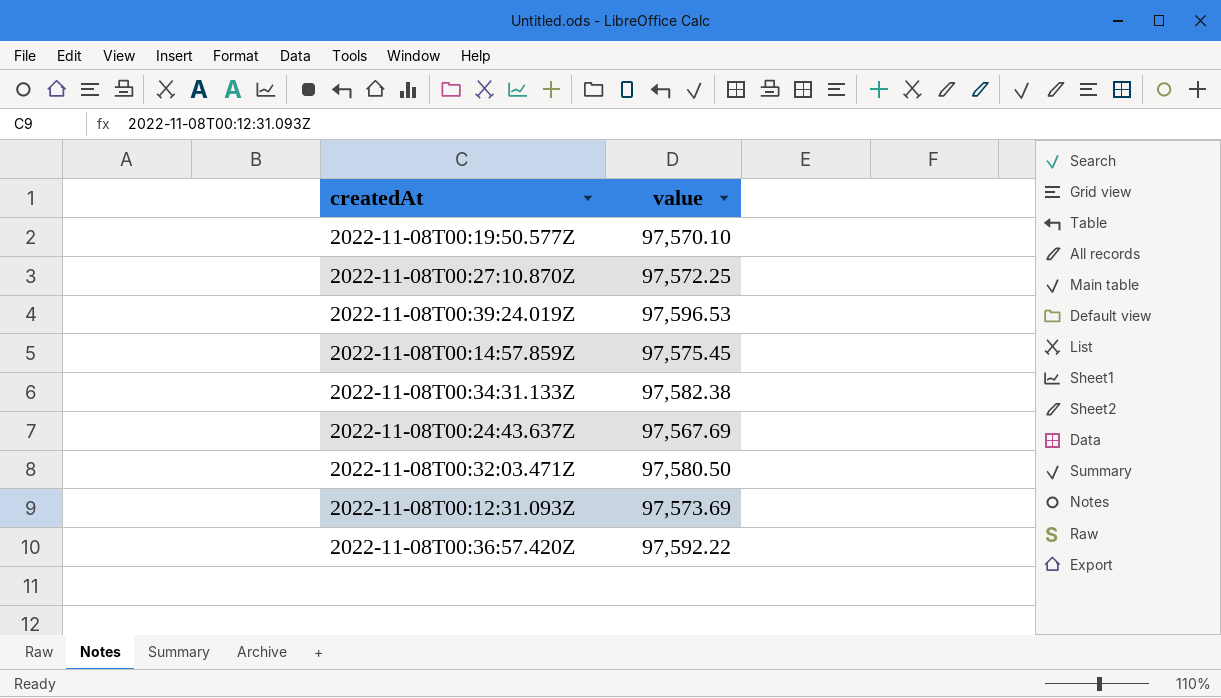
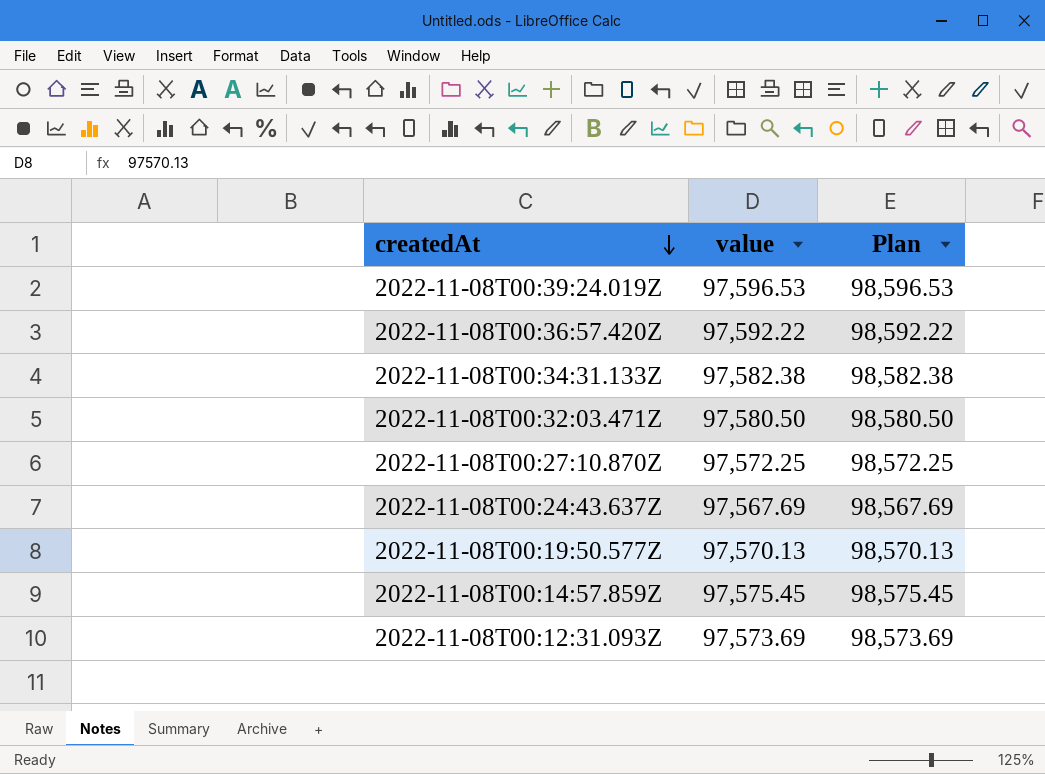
row order: none -> createdAt descending
column Plan | formula: none -> [value] + 1000
2022-11-08T00:19:50.577Z | value: 97,570.10 -> 97,570.13

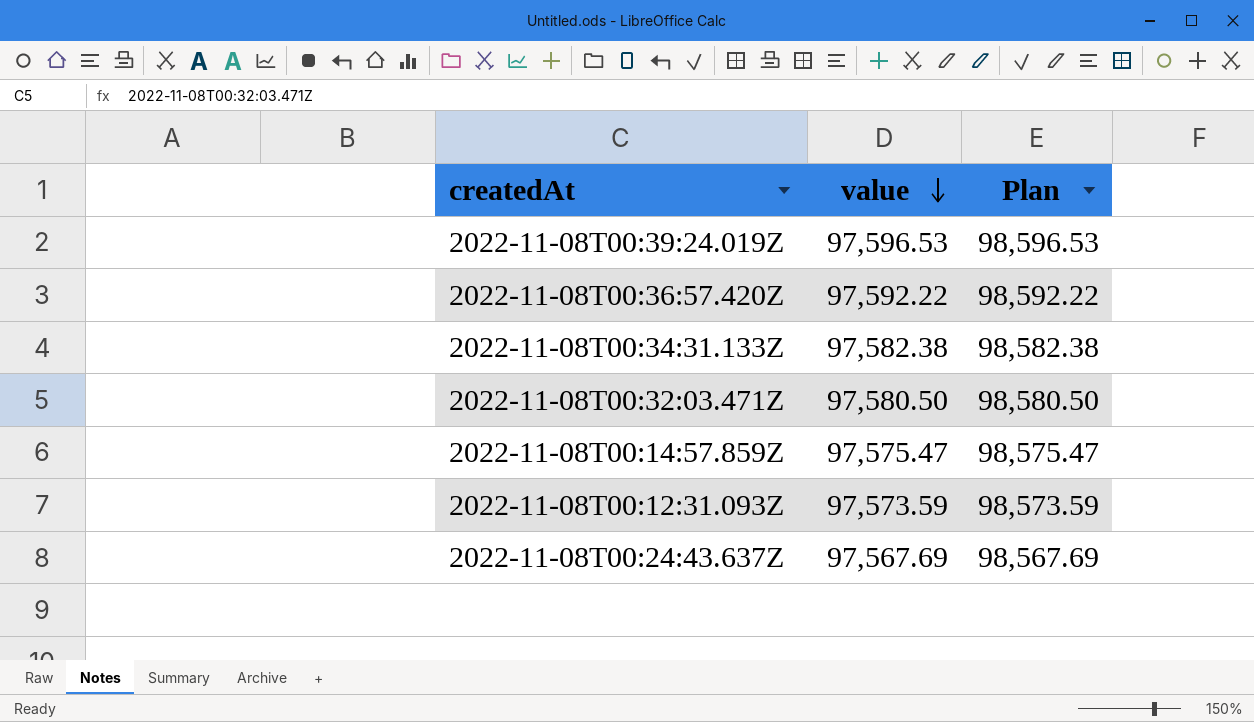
row order: createdAt descending -> value descending
row 2022-11-08T00:27:10.870Z: 97,572.25 | 98,572.25 -> none
row 2022-11-08T00:19:50.577Z: 97,570.13 | 98,570.13 -> none
2022-11-08T00:14:57.859Z | value: 97,575.45 -> 97,575.47
2022-11-08T00:14:57.859Z | Plan: 98,575.45 -> 98,575.47
2022-11-08T00:12:31.093Z | value: 97,573.69 -> 97,573.59
2022-11-08T00:12:31.093Z | Plan: 98,573.69 -> 98,573.59

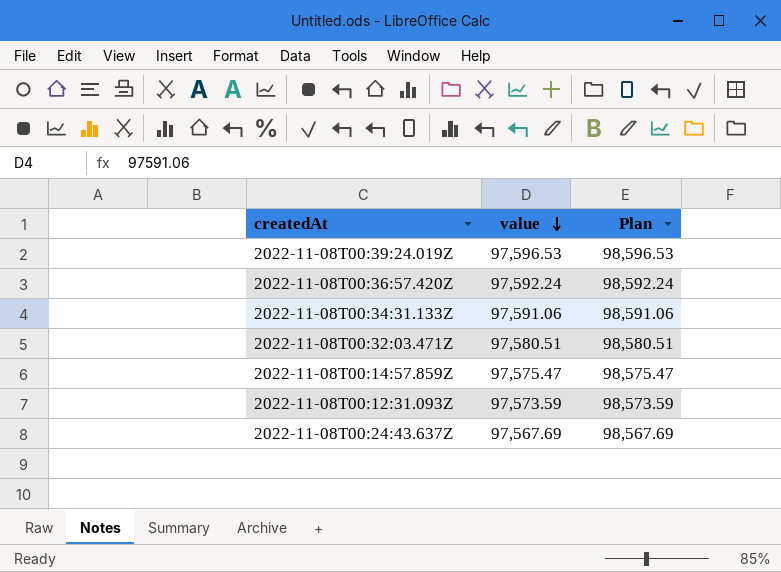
2022-11-08T00:36:57.420Z | value: 97,592.22 -> 97,592.24
2022-11-08T00:36:57.420Z | Plan: 98,592.22 -> 98,592.24
2022-11-08T00:34:31.133Z | value: 97,582.38 -> 97,591.06
2022-11-08T00:34:31.133Z | Plan: 98,582.38 -> 98,591.06
2022-11-08T00:32:03.471Z | value: 97,580.50 -> 97,580.51
2022-11-08T00:32:03.471Z | Plan: 98,580.50 -> 98,580.51

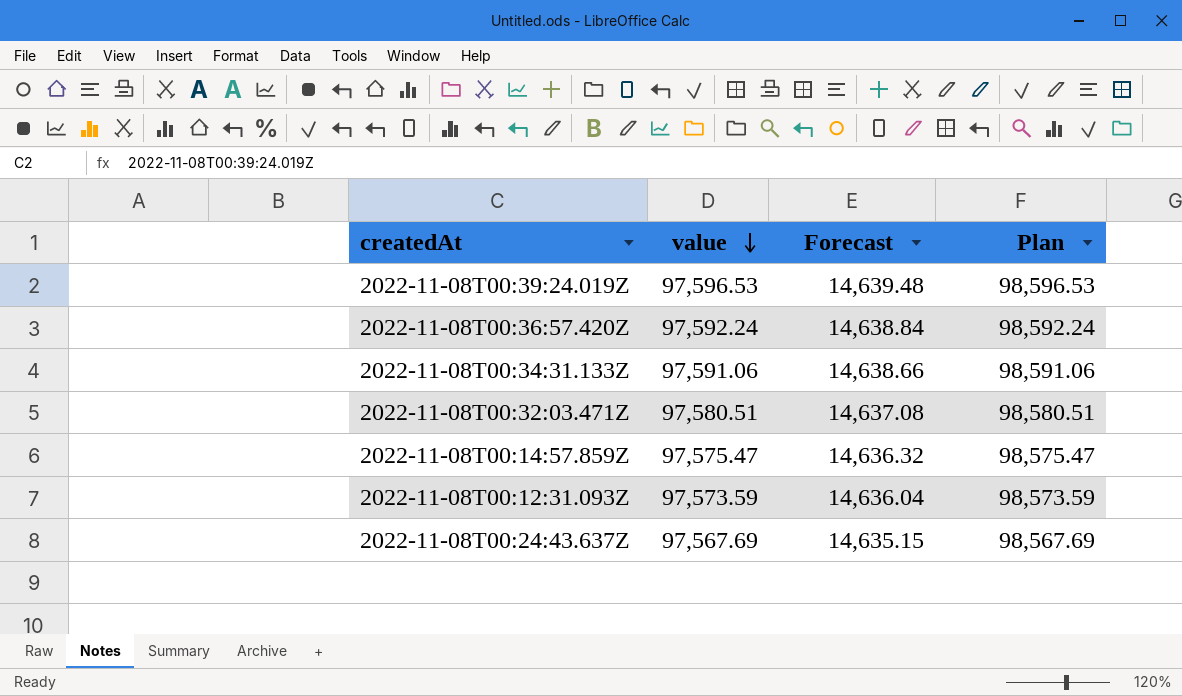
column Forecast | formula: none -> [value] * 0.15

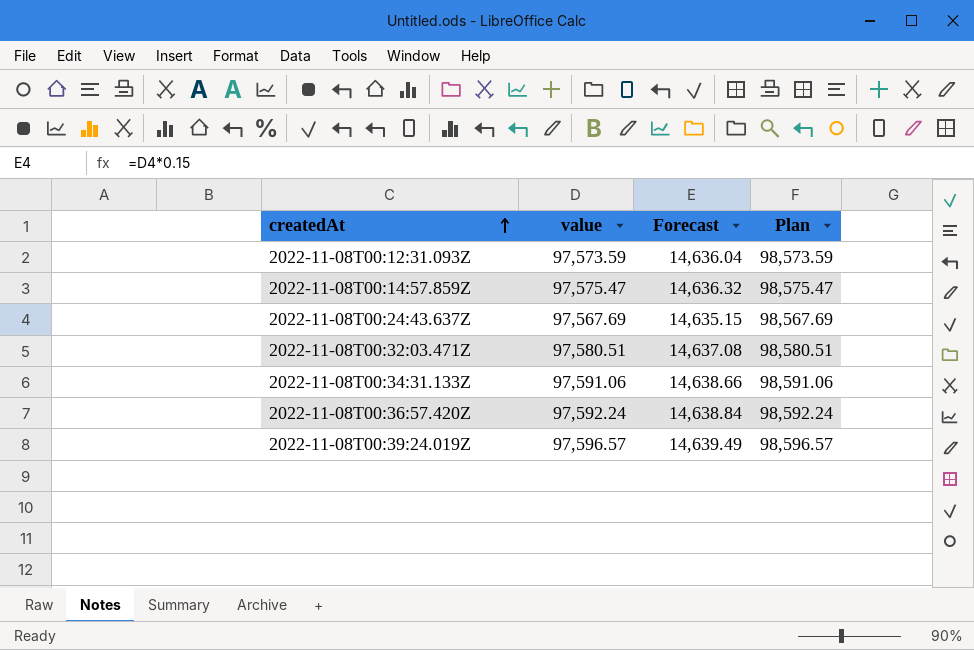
row order: value descending -> createdAt ascending
2022-11-08T00:39:24.019Z | value: 97,596.53 -> 97,596.57
2022-11-08T00:39:24.019Z | Forecast: 14,639.48 -> 14,639.49
2022-11-08T00:39:24.019Z | Plan: 98,596.53 -> 98,596.57

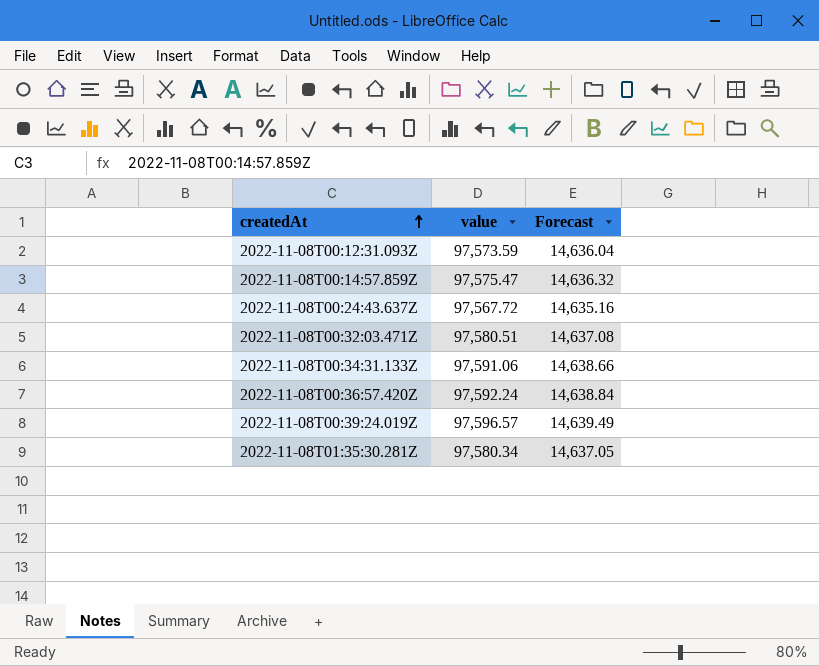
column Plan | formula: [value] + 1000 -> none
2022-11-08T00:24:43.637Z | value: 97,567.69 -> 97,567.72
2022-11-08T00:24:43.637Z | Forecast: 14,635.15 -> 14,635.16
row 2022-11-08T01:35:30.281Z: none -> 97,580.34 | 14,637.05

